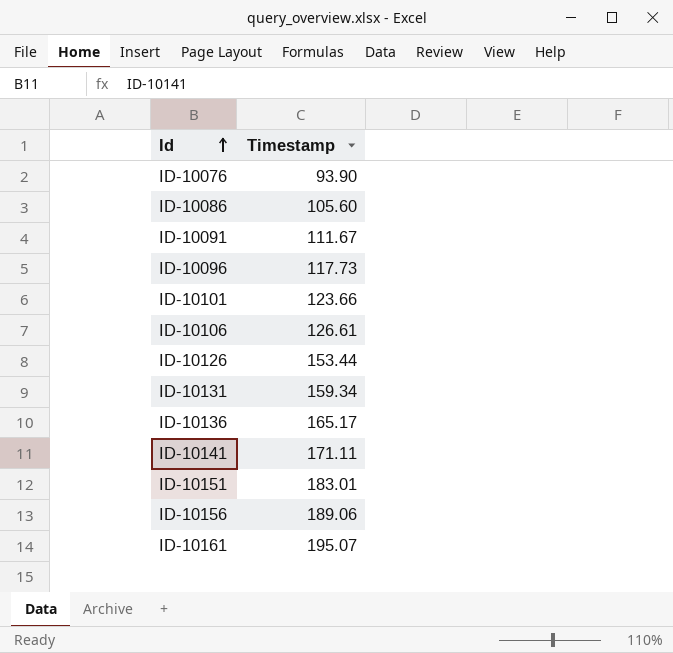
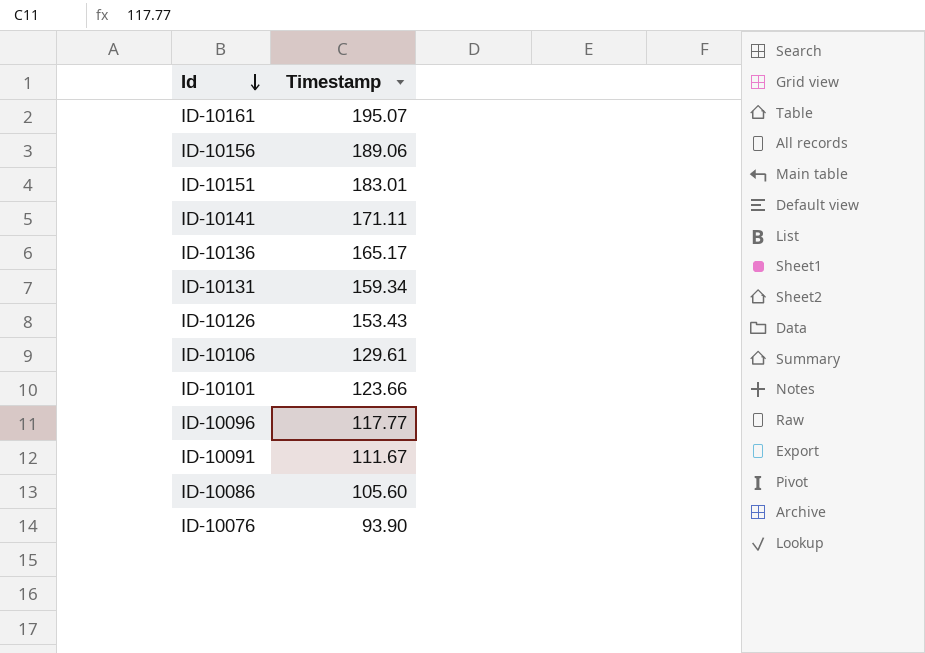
row order: Id ascending -> Id descending
ID-10126 | Timestamp: 153.44 -> 153.43
ID-10106 | Timestamp: 126.61 -> 129.61
ID-10096 | Timestamp: 117.73 -> 117.77

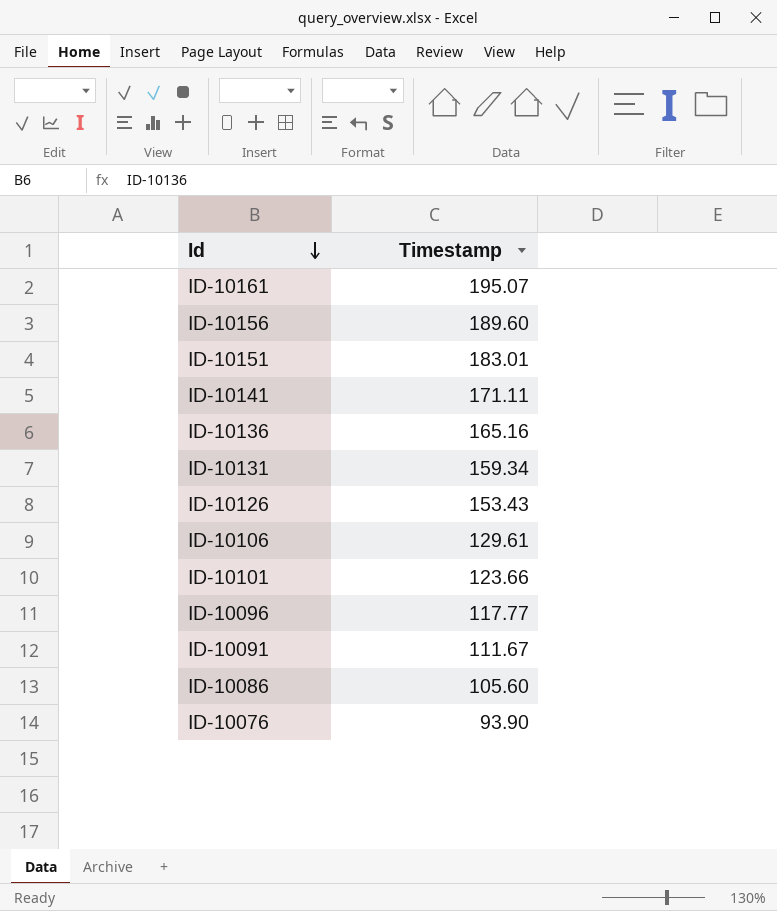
ID-10156 | Timestamp: 189.06 -> 189.60
ID-10136 | Timestamp: 165.17 -> 165.16

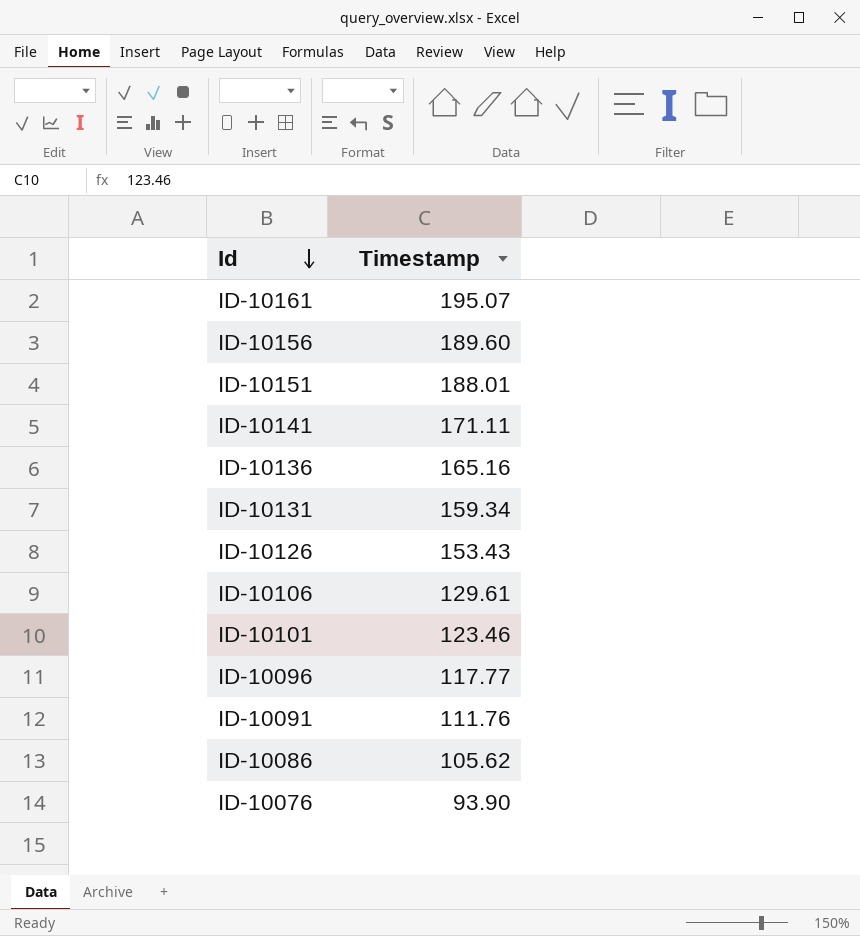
ID-10151 | Timestamp: 183.01 -> 188.01
ID-10101 | Timestamp: 123.66 -> 123.46
ID-10091 | Timestamp: 111.67 -> 111.76
ID-10086 | Timestamp: 105.60 -> 105.62

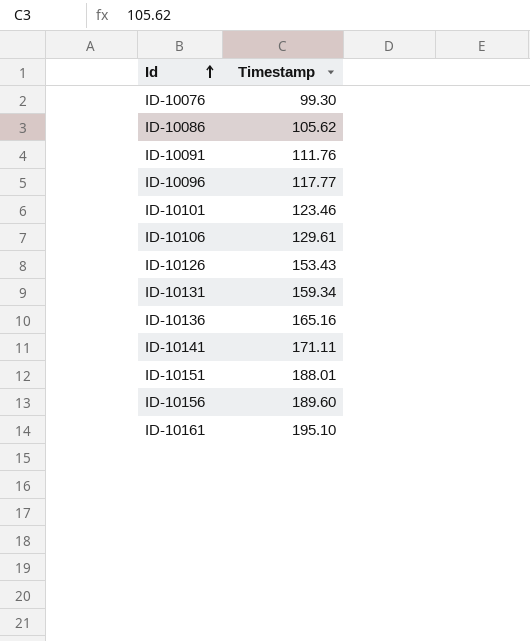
row order: Id descending -> Id ascending
ID-10076 | Timestamp: 93.90 -> 99.30
ID-10161 | Timestamp: 195.07 -> 195.10

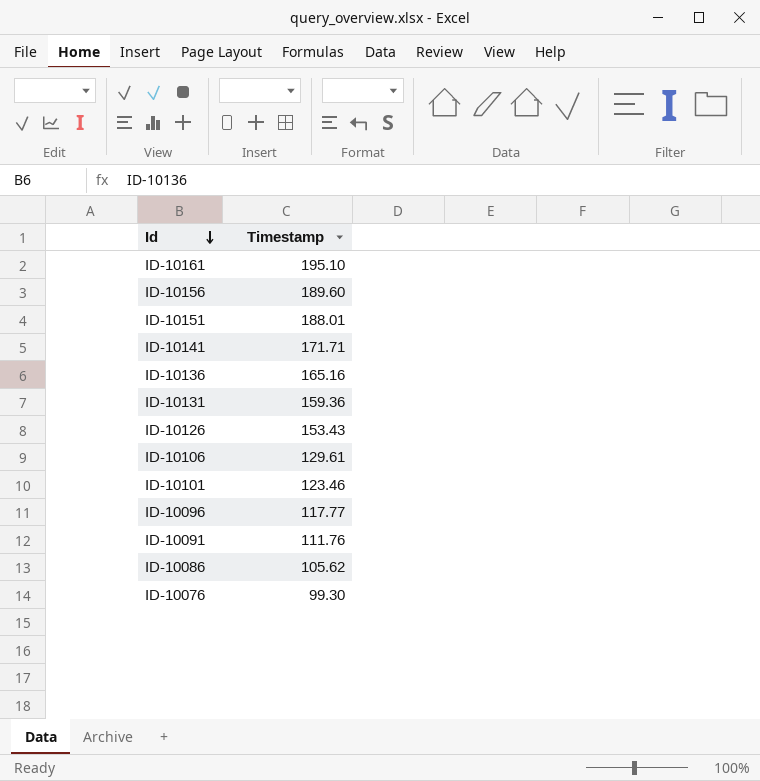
row order: Id ascending -> Id descending
ID-10141 | Timestamp: 171.11 -> 171.71
ID-10131 | Timestamp: 159.34 -> 159.36

